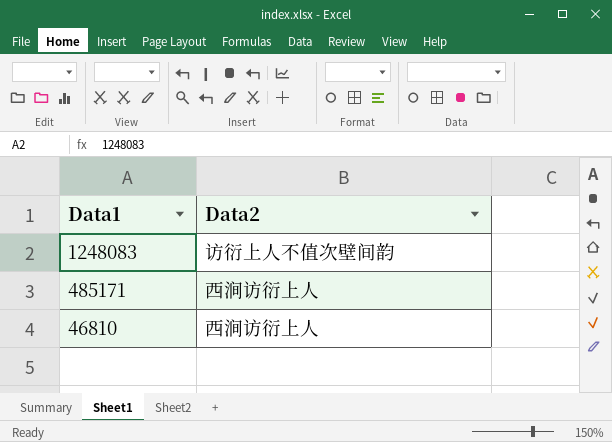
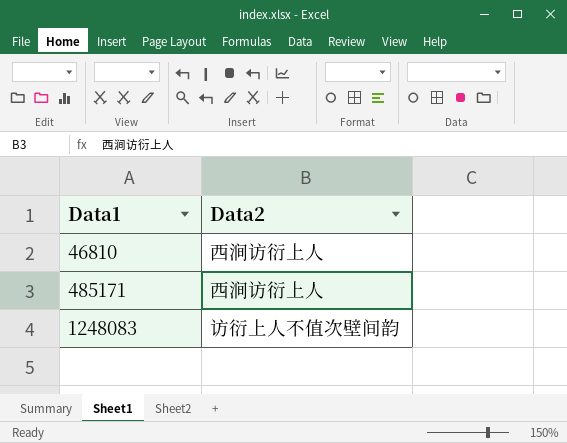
row order: Data1 descending -> Data1 ascending

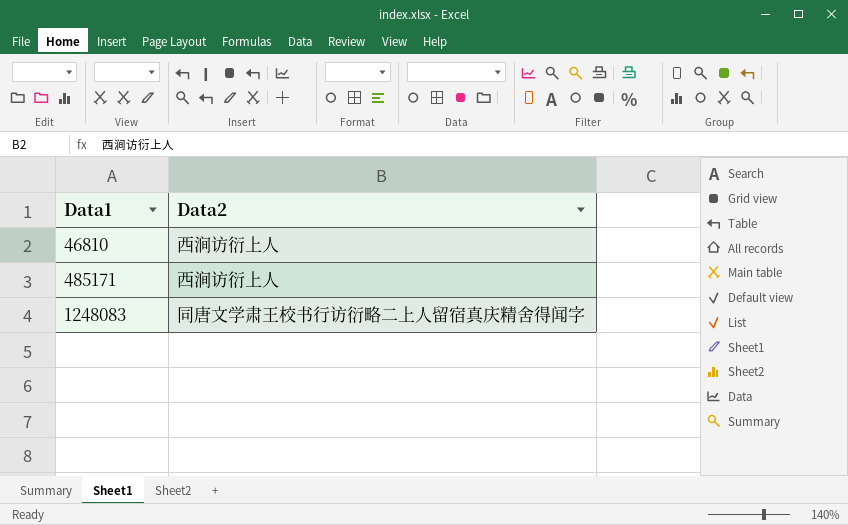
1248083 | Data2: 访衍上人不值次壁间韵 -> 同唐文学肃王校书行访衍略二上人留宿真庆精舍得闻字

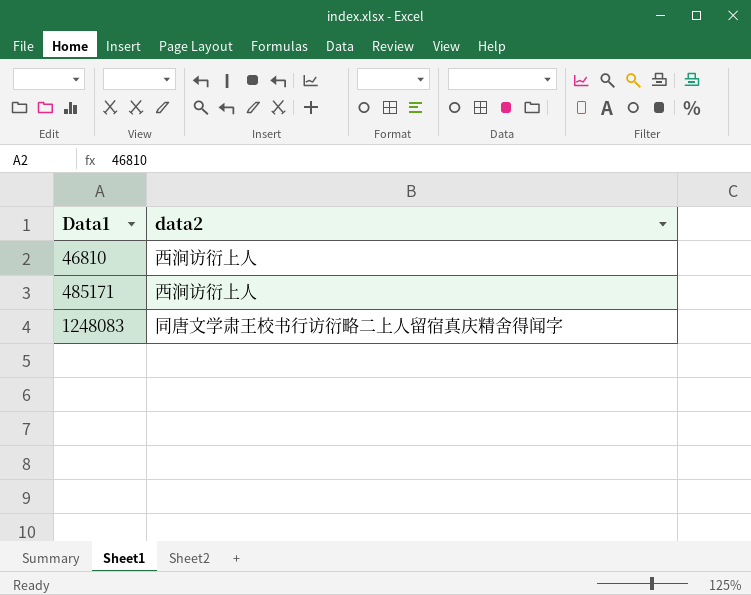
column name: Data2 -> data2

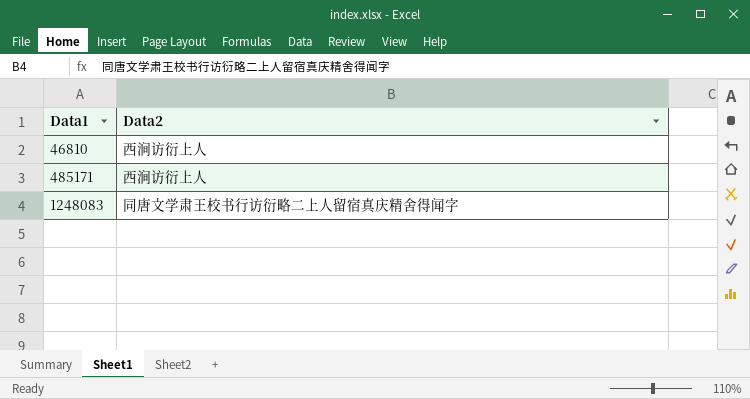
column name: data2 -> Data2

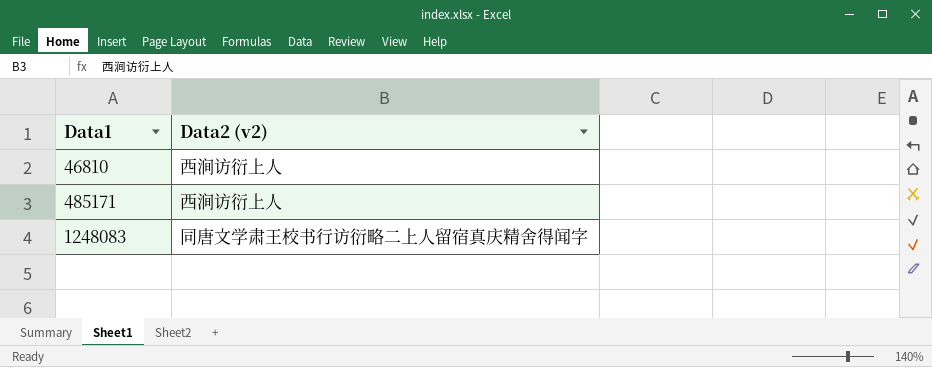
column name: Data2 -> Data2 (v2)

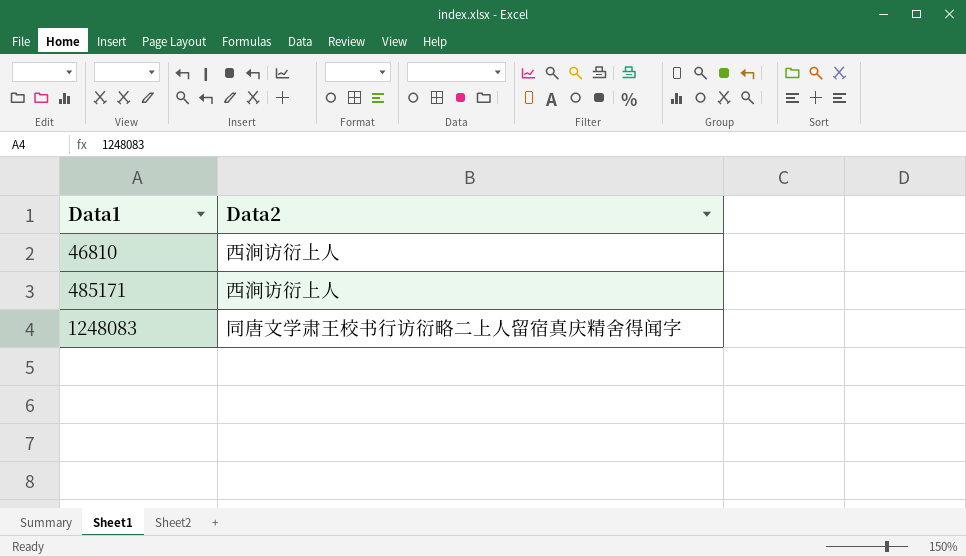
column name: Data2 (v2) -> Data2

